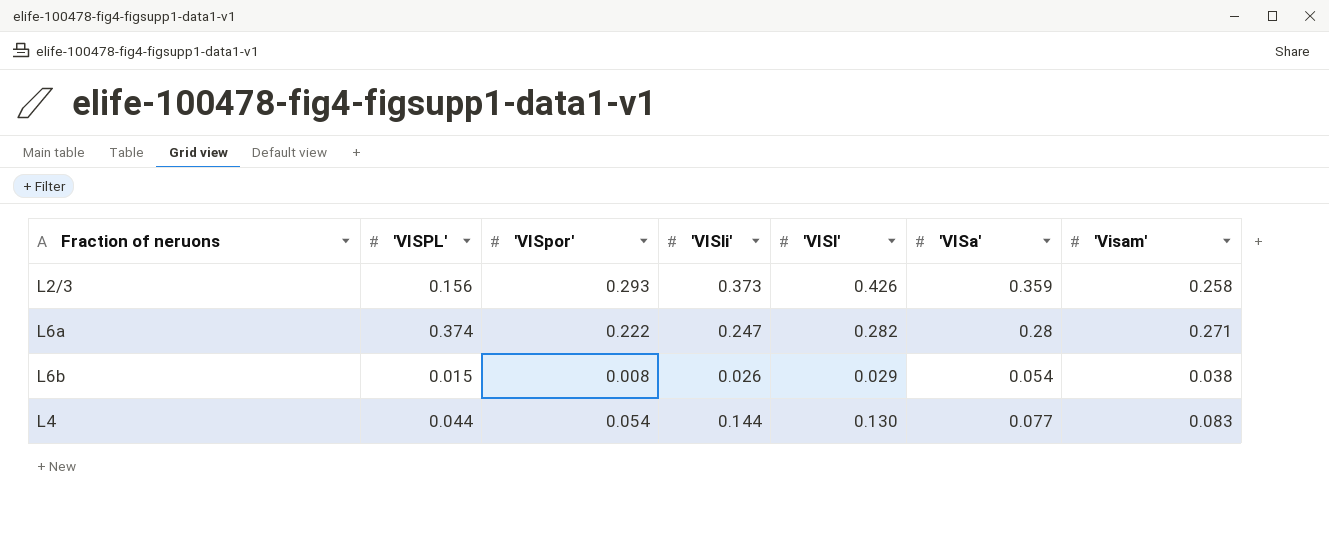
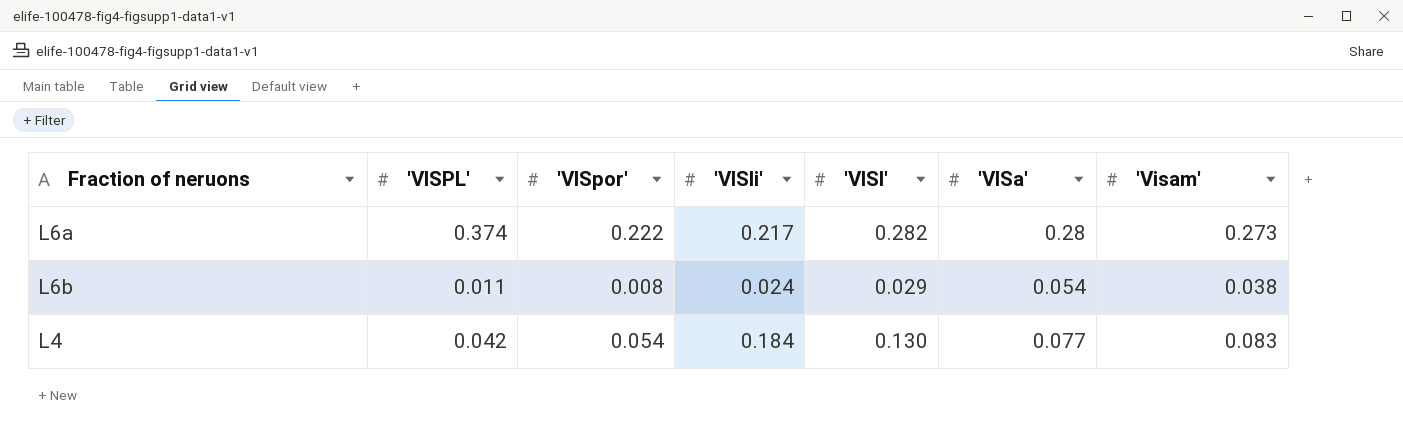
row L2/3: 0.156 | 0.293 | 0.373 | 0.426 | 0.359 | 0.258 -> none
L6a | 'VISli': 0.247 -> 0.217
L6a | 'Visam': 0.271 -> 0.273
L6b | 'VISPL': 0.015 -> 0.011
L6b | 'VISli': 0.026 -> 0.024
L4 | 'VISPL': 0.044 -> 0.042
L4 | 'VISli': 0.144 -> 0.184

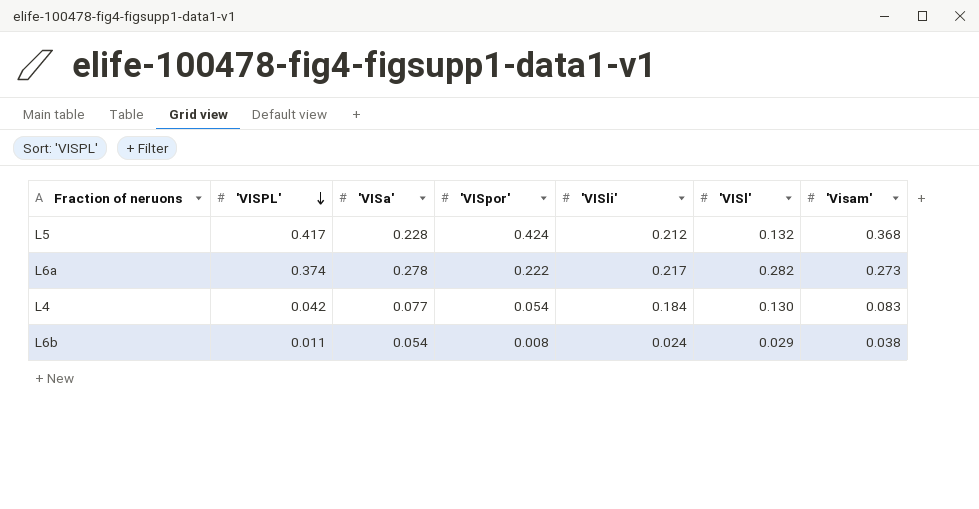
row order: none -> 'VISPL' descending
column 'VISa' | position: 6 -> 3
row L5: none -> 0.417 | 0.228 | 0.424 | 0.212 | 0.132 | 0.368
L6a | 'VISa': 0.28 -> 0.278

